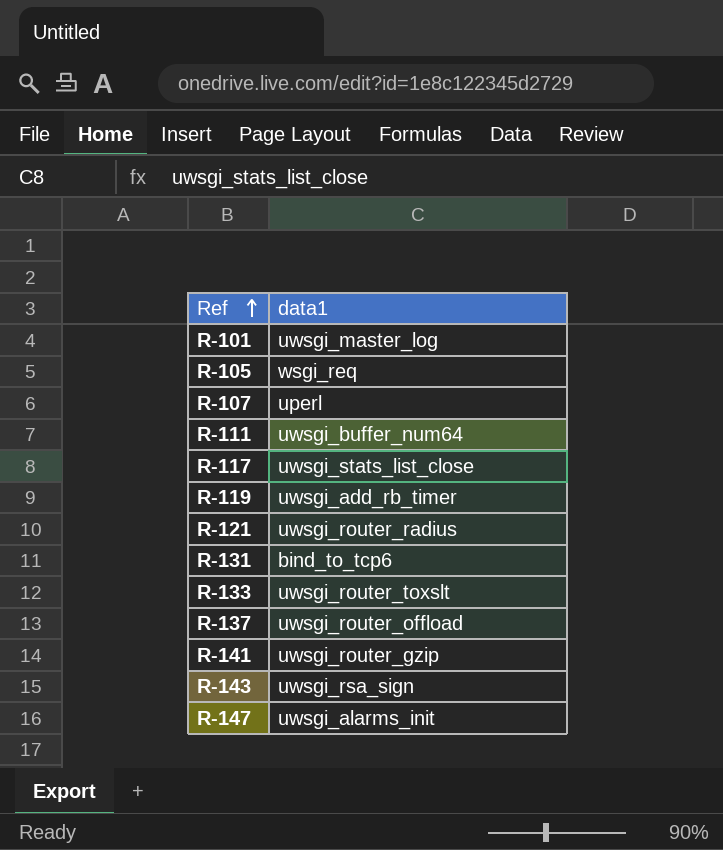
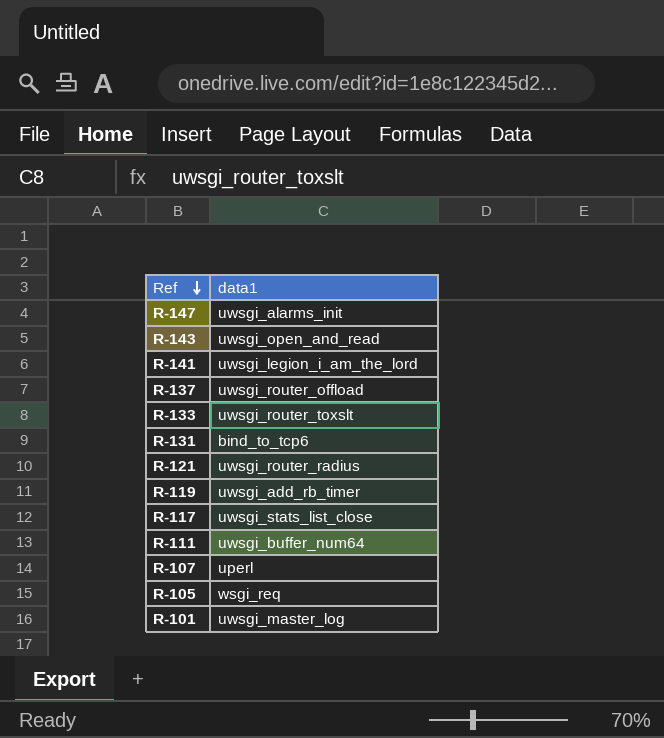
row order: Ref ascending -> Ref descending
R-143 | data1: uwsgi_rsa_sign -> uwsgi_open_and_read
R-141 | data1: uwsgi_router_gzip -> uwsgi_legion_i_am_the_lord

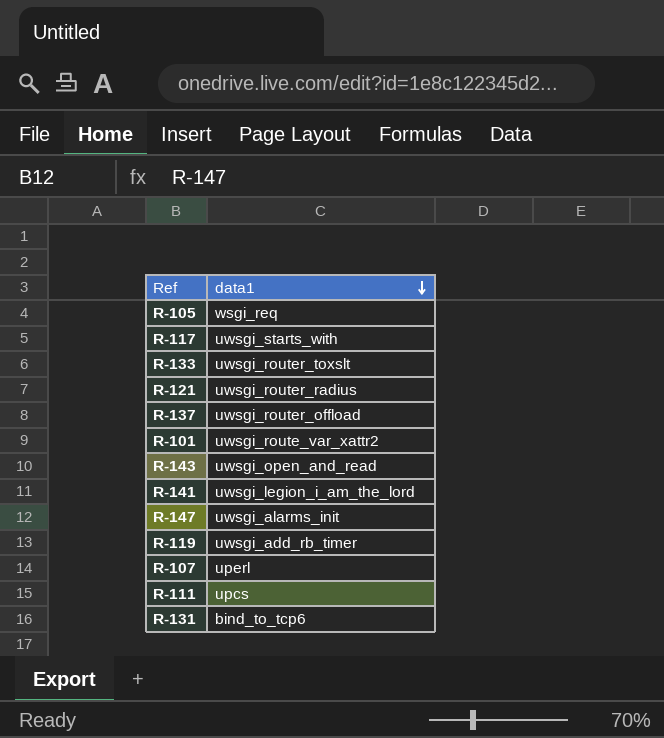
row order: Ref descending -> data1 descending
R-117 | data1: uwsgi_stats_list_close -> uwsgi_starts_with
R-101 | data1: uwsgi_master_log -> uwsgi_route_var_xattr2
R-111 | data1: uwsgi_buffer_num64 -> upcs

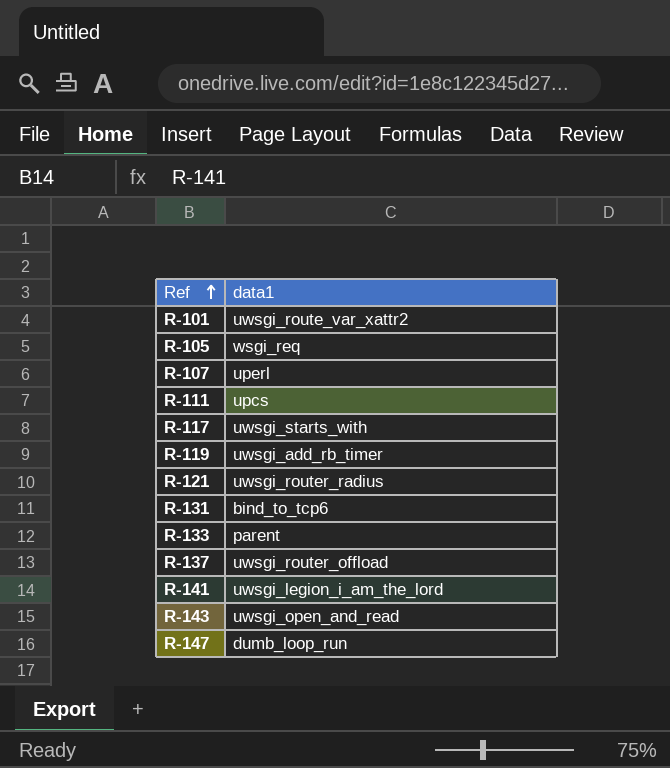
row order: data1 descending -> Ref ascending
R-133 | data1: uwsgi_router_toxslt -> parent
R-147 | data1: uwsgi_alarms_init -> dumb_loop_run

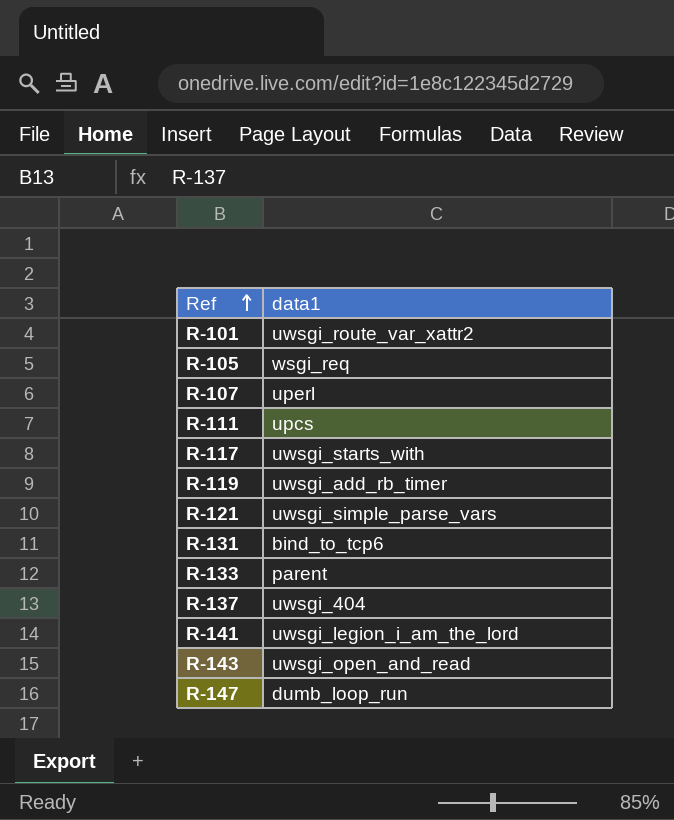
R-121 | data1: uwsgi_router_radius -> uwsgi_simple_parse_vars
R-137 | data1: uwsgi_router_offload -> uwsgi_404

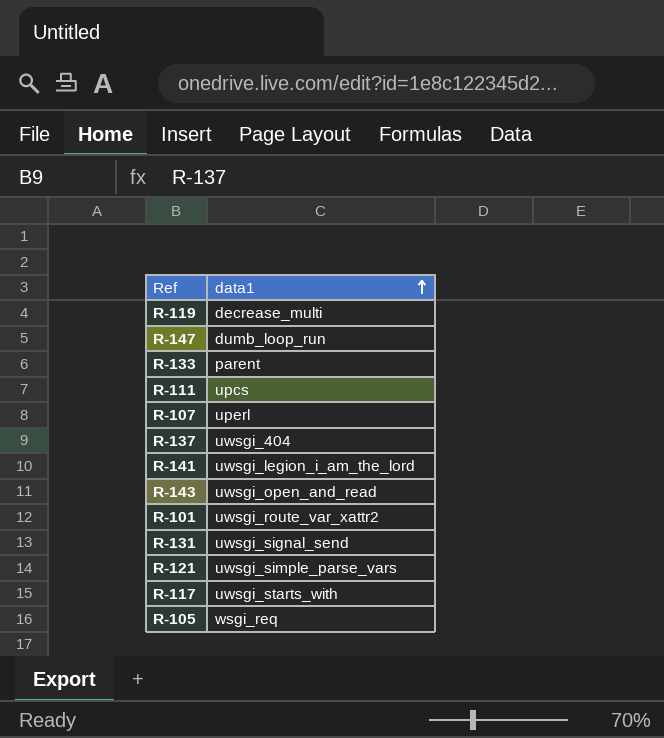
row order: Ref ascending -> data1 ascending
R-119 | data1: uwsgi_add_rb_timer -> decrease_multi
R-131 | data1: bind_to_tcp6 -> uwsgi_signal_send

